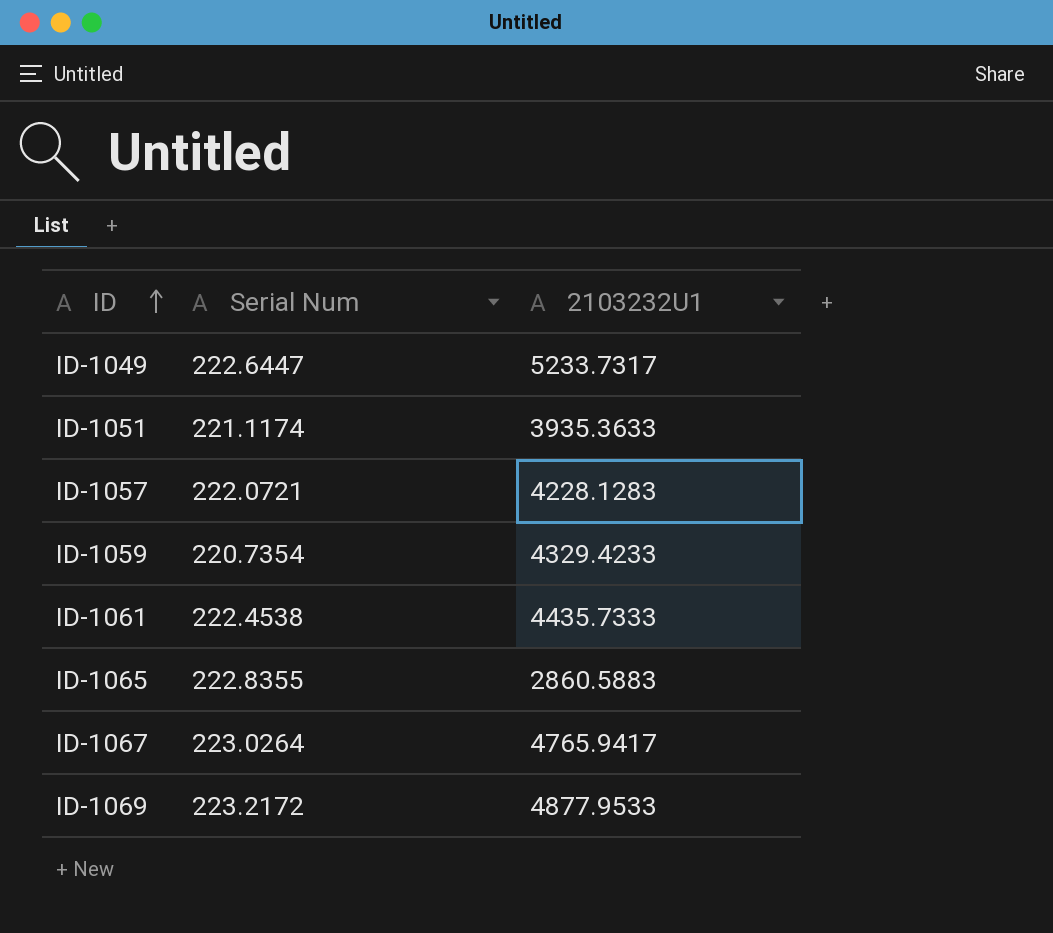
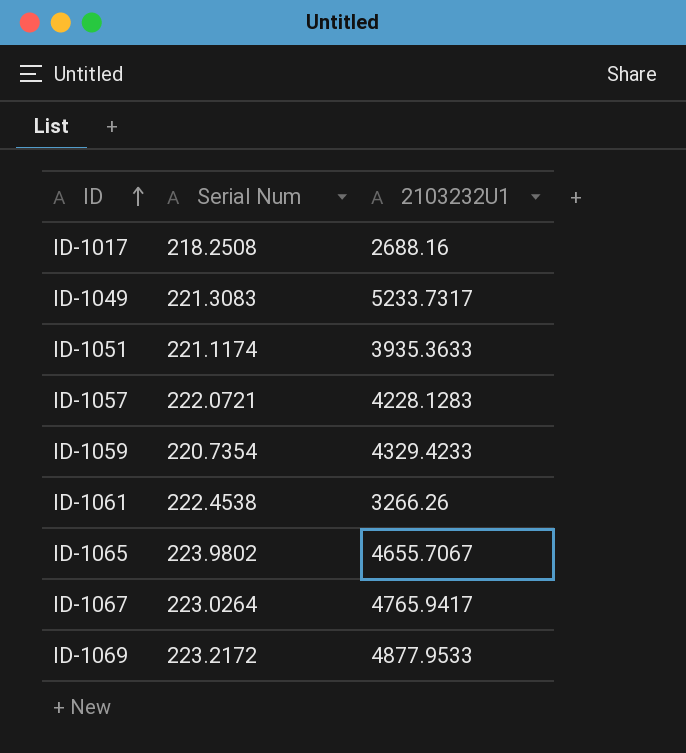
row ID-1017: none -> 218.2508 | 2688.16
ID-1049 | Serial Num: 222.6447 -> 221.3083
ID-1061 | 2103232U1: 4435.7333 -> 3266.26
ID-1065 | Serial Num: 222.8355 -> 223.9802
ID-1065 | 2103232U1: 2860.5883 -> 4655.7067

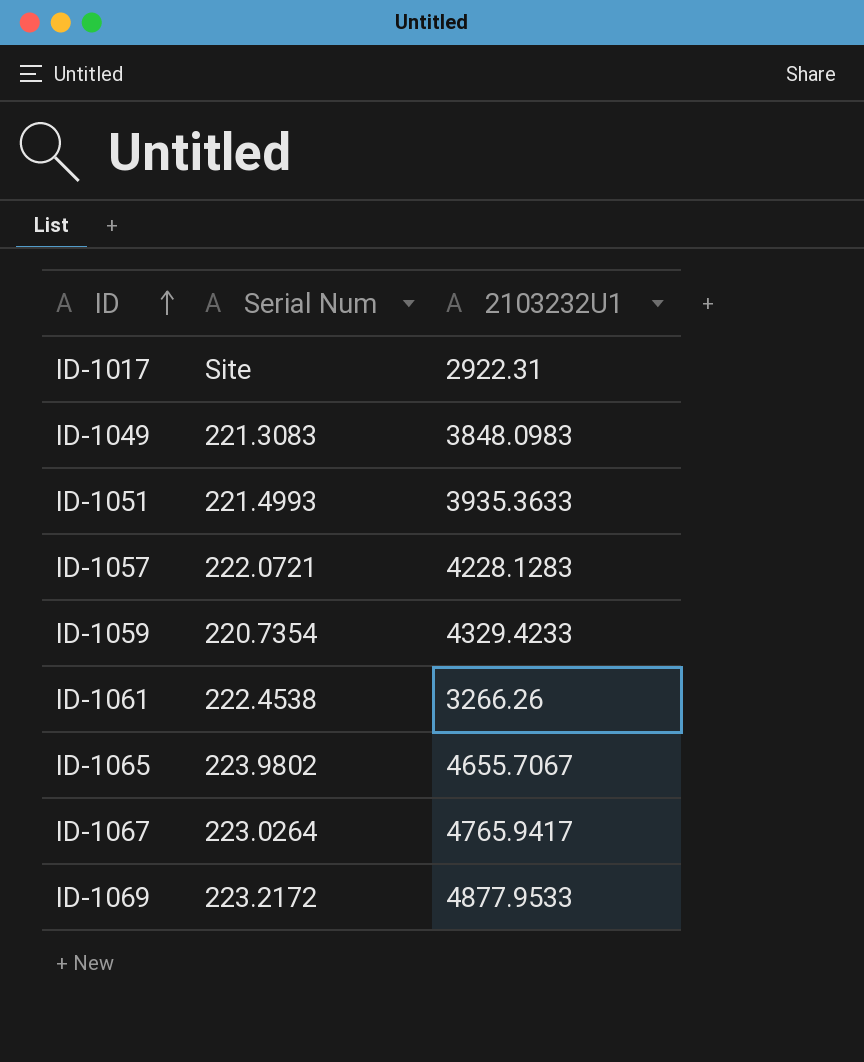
ID-1017 | Serial Num: 218.2508 -> Site
ID-1017 | 2103232U1: 2688.16 -> 2922.31
ID-1049 | 2103232U1: 5233.7317 -> 3848.0983
ID-1051 | Serial Num: 221.1174 -> 221.4993

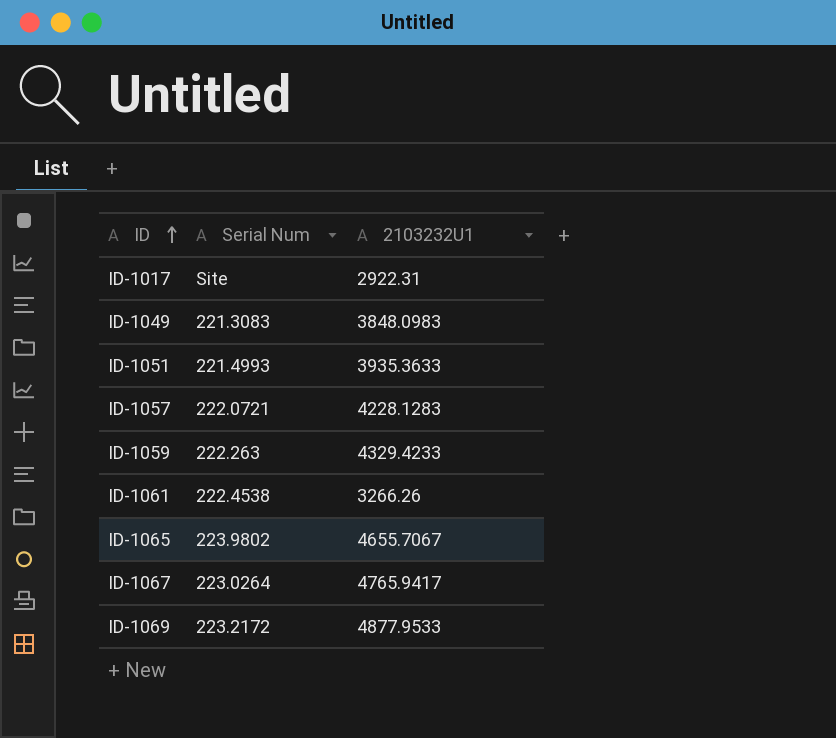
ID-1059 | Serial Num: 220.7354 -> 222.263

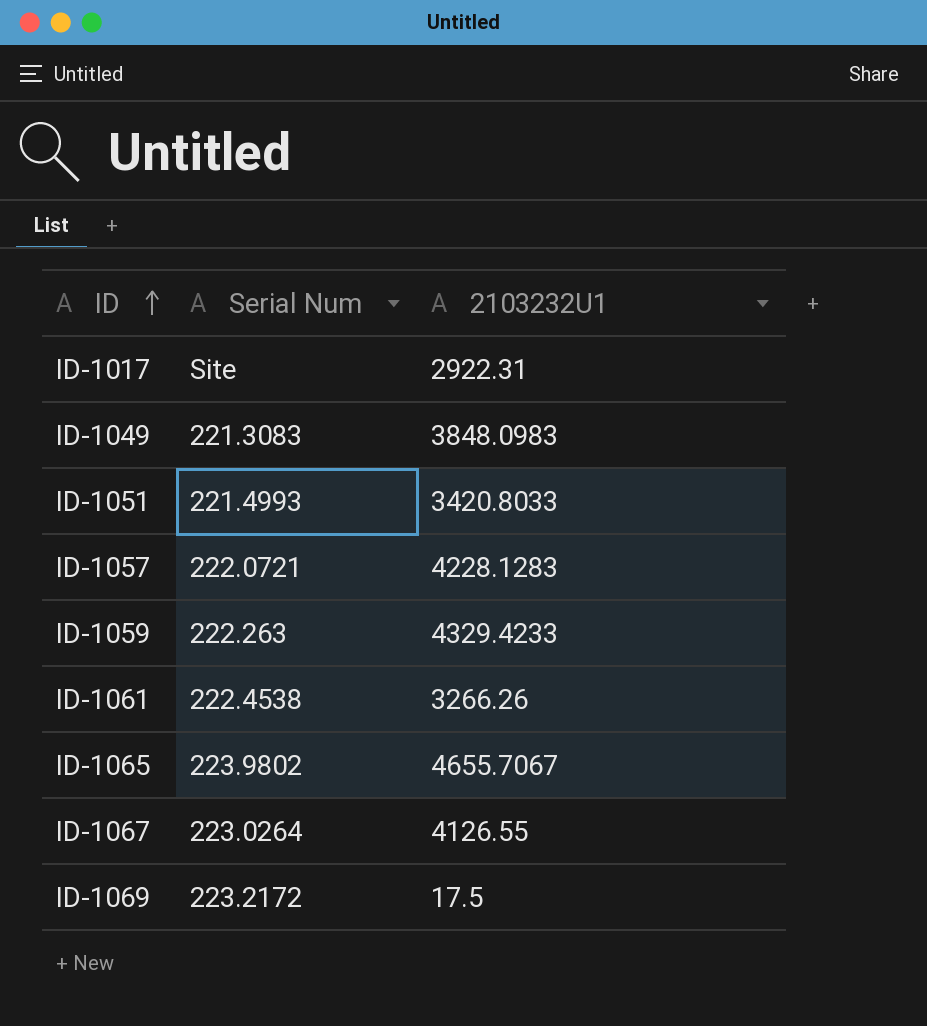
ID-1051 | 2103232U1: 3935.3633 -> 3420.8033
ID-1067 | 2103232U1: 4765.9417 -> 4126.55
ID-1069 | 2103232U1: 4877.9533 -> 17.5

